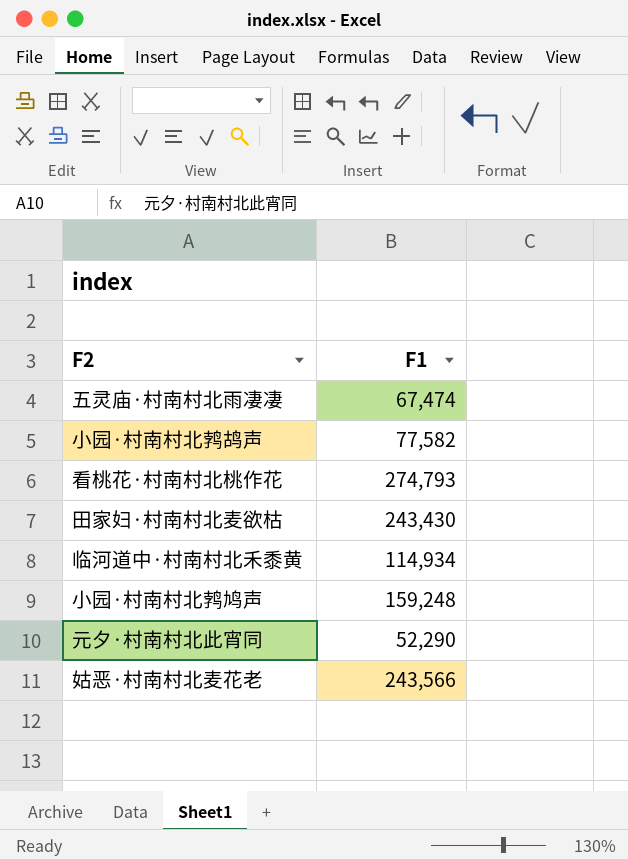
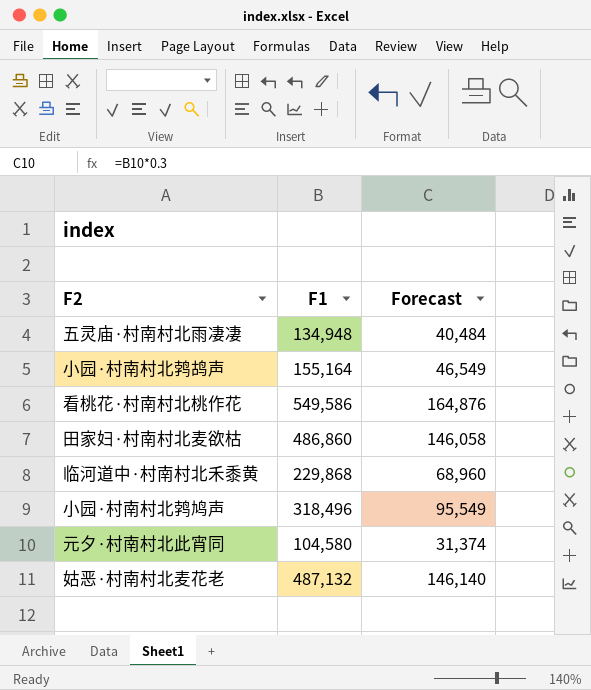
column Forecast | formula: none -> [F1] * 0.3
五灵庙·村南村北雨凄凄 | F1: 67,474 -> 134,948
小园·村南村北鹁鸪声 | F1: 77,582 -> 155,164
看桃花·村南村北桃作花 | F1: 274,793 -> 549,586
田家妇·村南村北麦欲枯 | F1: 243,430 -> 486,860
临河道中·村南村北禾黍黄 | F1: 114,934 -> 229,868
小园·村南村北鹁鸠声 | F1: 159,248 -> 318,496
元夕·村南村北此宵同 | F1: 52,290 -> 104,580
姑恶·村南村北麦花老 | F1: 243,566 -> 487,132

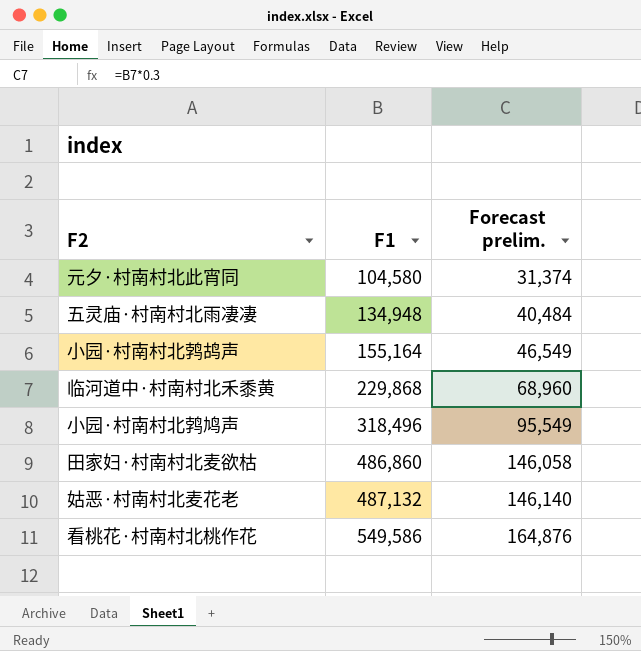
row order: none -> F1 ascending
column name: Forecast -> Forecast prelim.

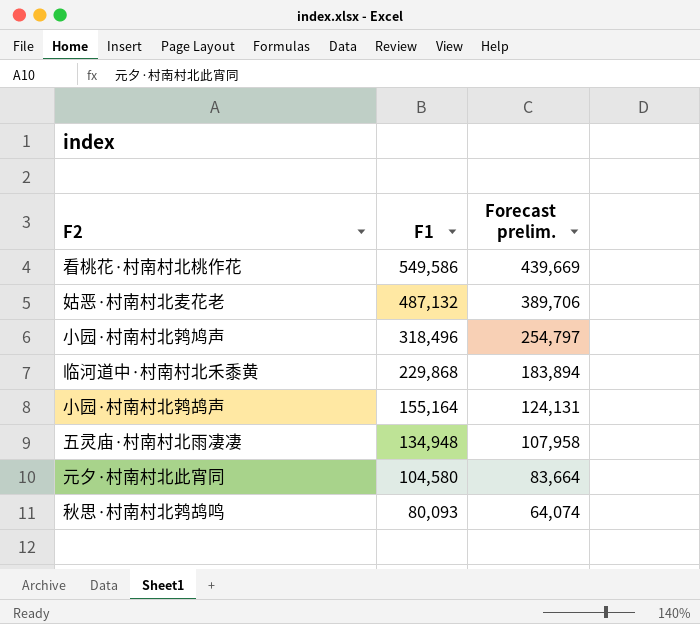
row order: F1 ascending -> F1 descending
column Forecast prelim. | formula: [F1] * 0.3 -> [F1] * 0.8
row 田家妇·村南村北麦欲枯: 486,860 | 146,058 -> none
row 秋思·村南村北鹁鸪鸣: none -> 80,093 | 64,074

